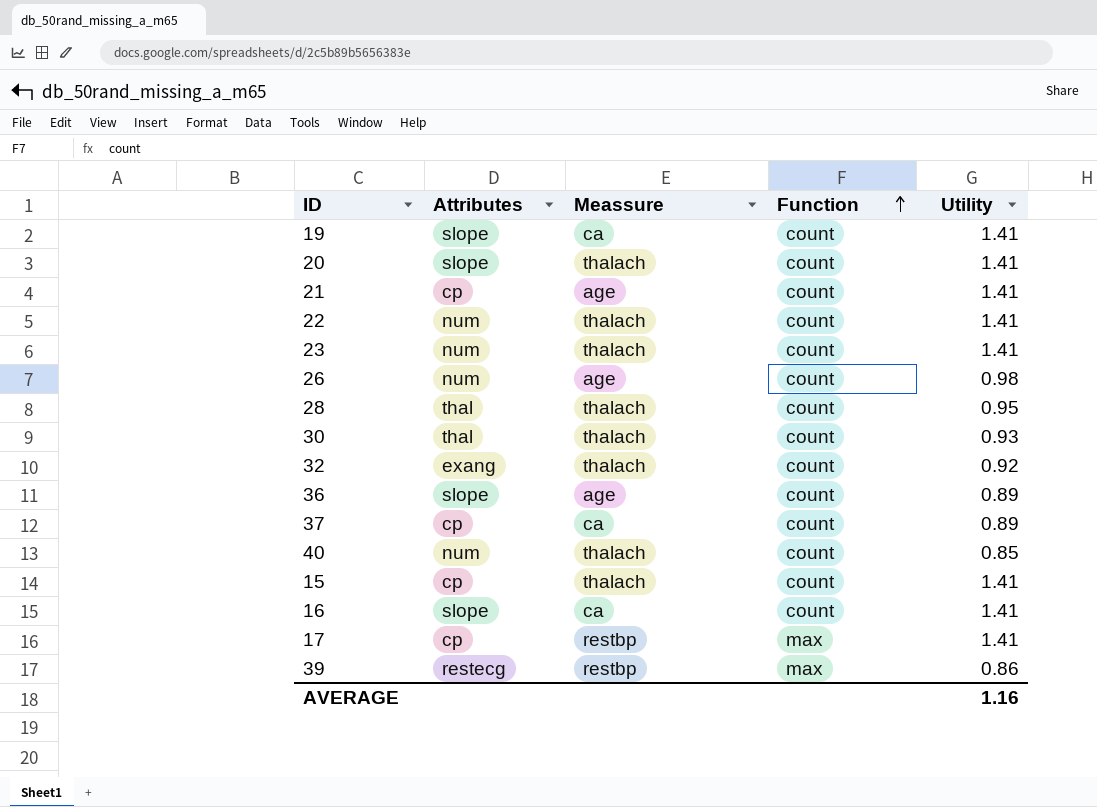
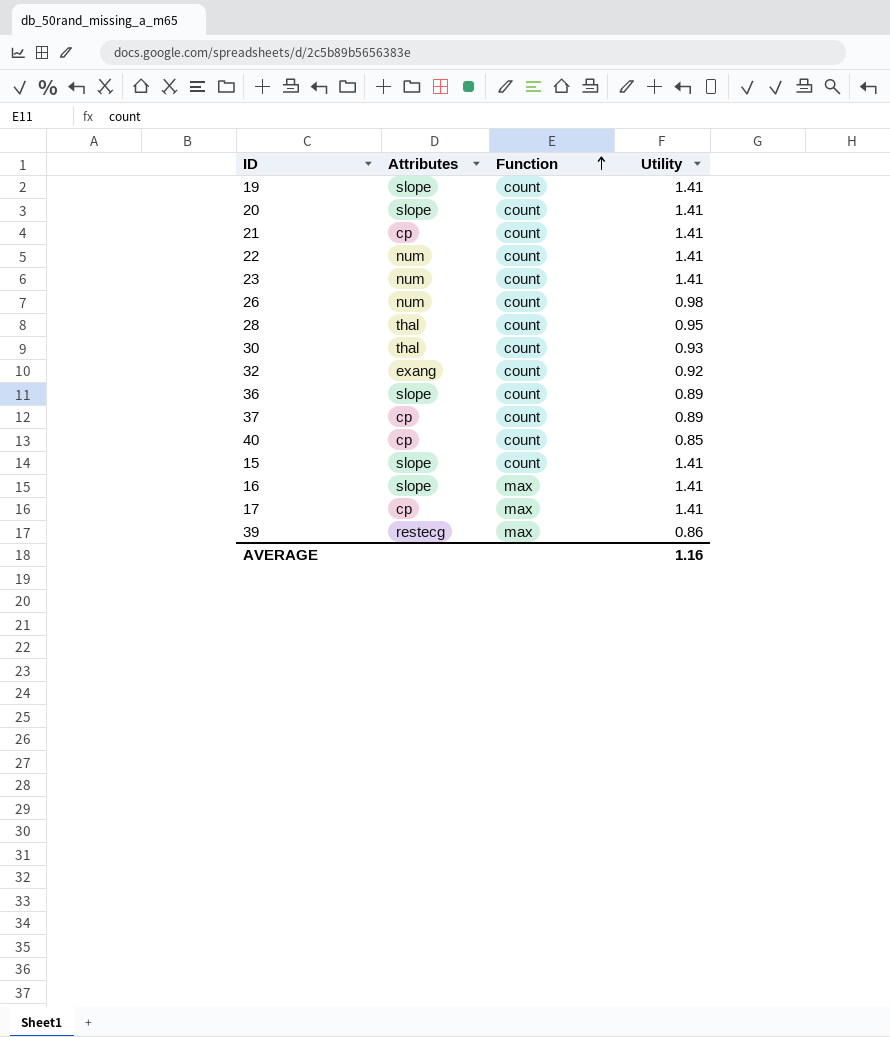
column Meassure | position: 3 -> none
40 | Attributes: num -> cp
15 | Attributes: cp -> slope
16 | Function: count -> max

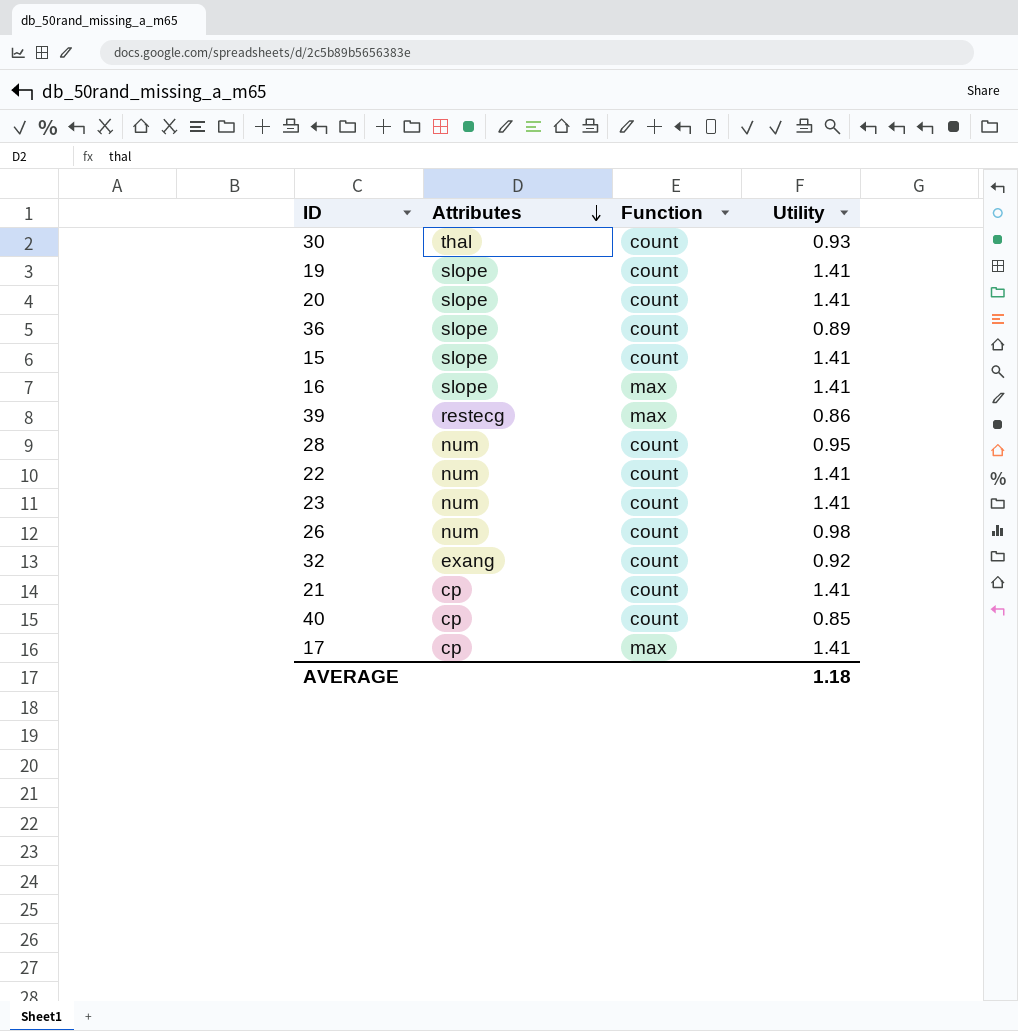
row order: Function ascending -> Attributes descending
row 37: cp | count | 0.89 -> none
28 | Attributes: thal -> num
AVERAGE | Utility: 1.16 -> 1.18

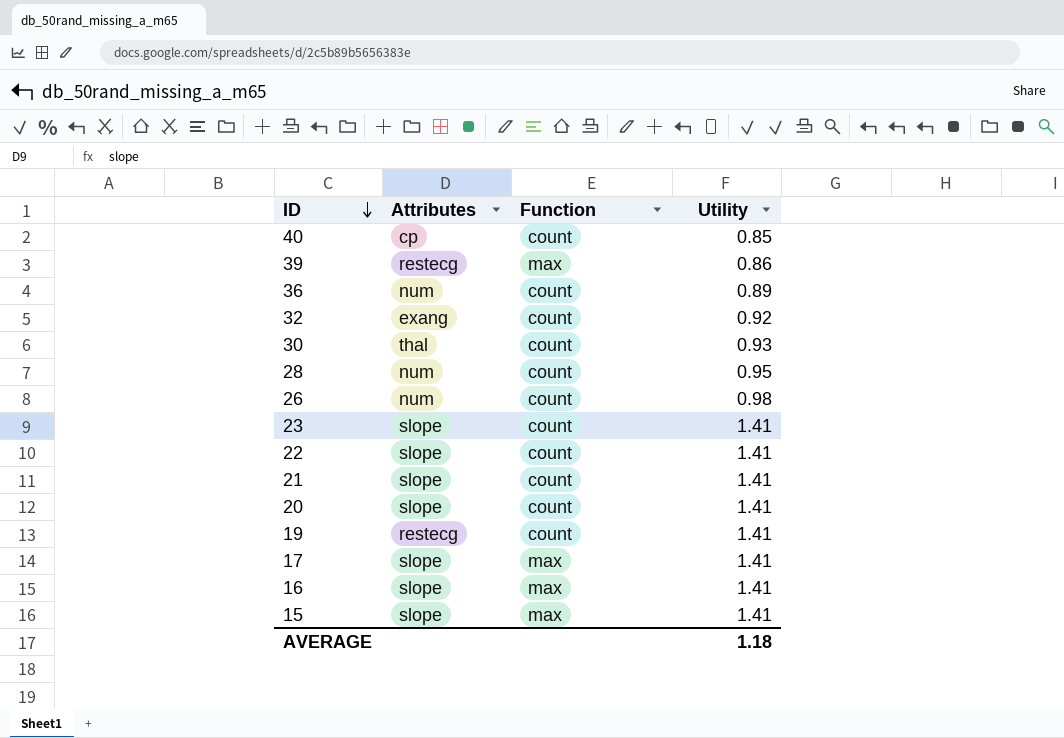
row order: Attributes descending -> ID descending
36 | Attributes: slope -> num
23 | Attributes: num -> slope
22 | Attributes: num -> slope
21 | Attributes: cp -> slope
19 | Attributes: slope -> restecg
17 | Attributes: cp -> slope
15 | Function: count -> max

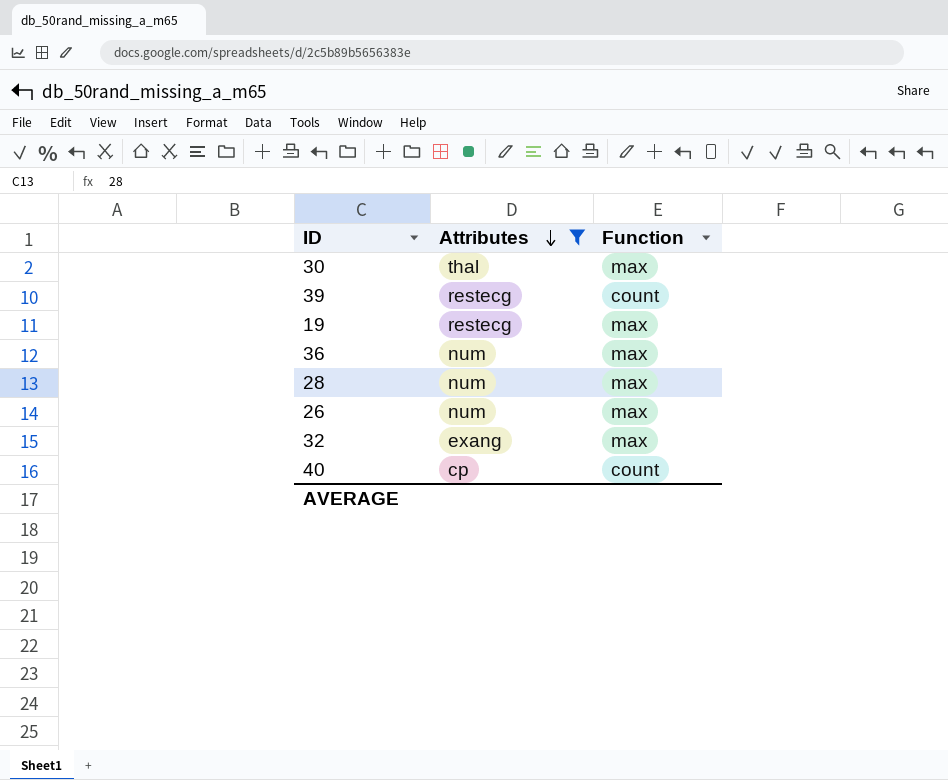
filter: none -> Attributes != slope
row order: ID descending -> Attributes descending
column Utility | position: 4 -> none
30 | Function: count -> max
39 | Function: max -> count
19 | Function: count -> max
36 | Function: count -> max
28 | Function: count -> max
26 | Function: count -> max
32 | Function: count -> max

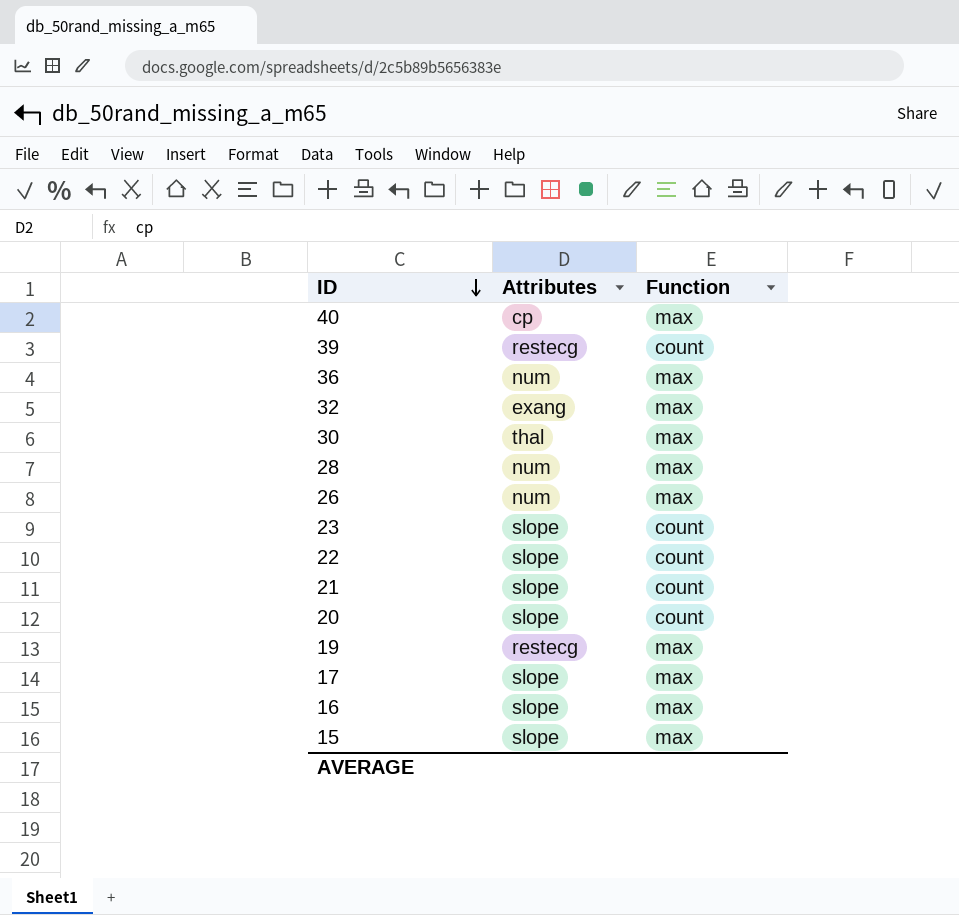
filter: Attributes != slope -> none
row order: Attributes descending -> ID descending
40 | Function: count -> max

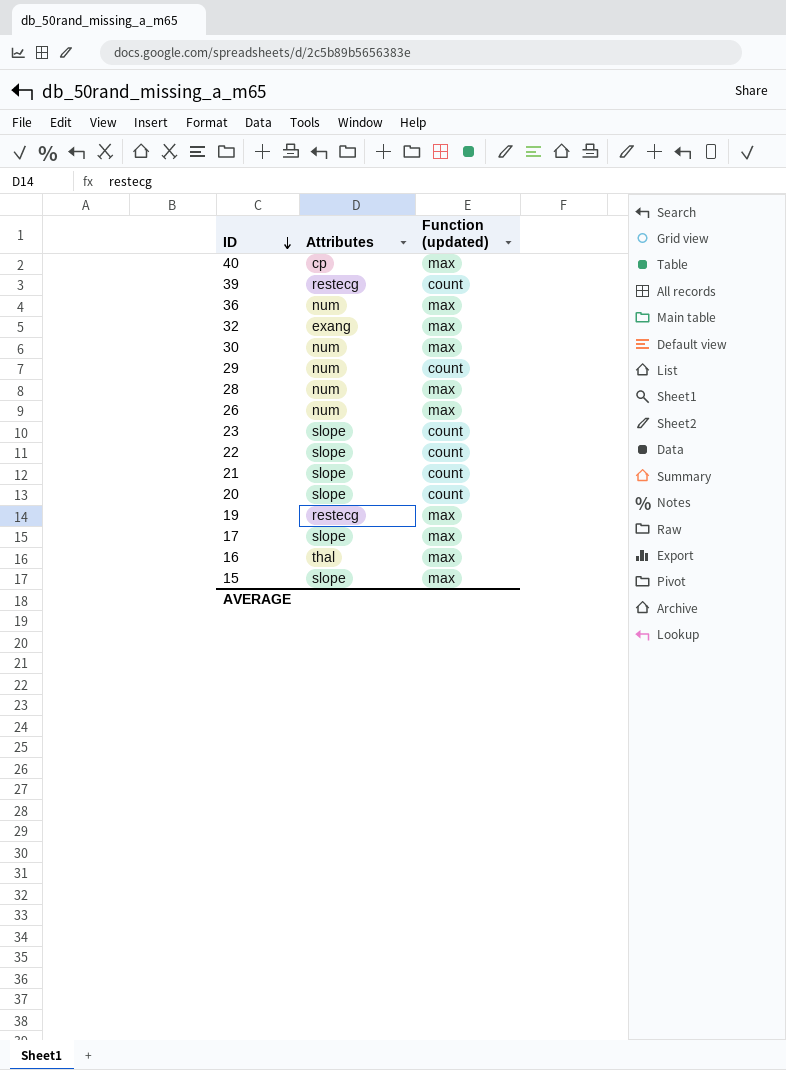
column name: Function -> Function (updated)
30 | Attributes: thal -> num
row 29: none -> num | count
16 | Attributes: slope -> thal

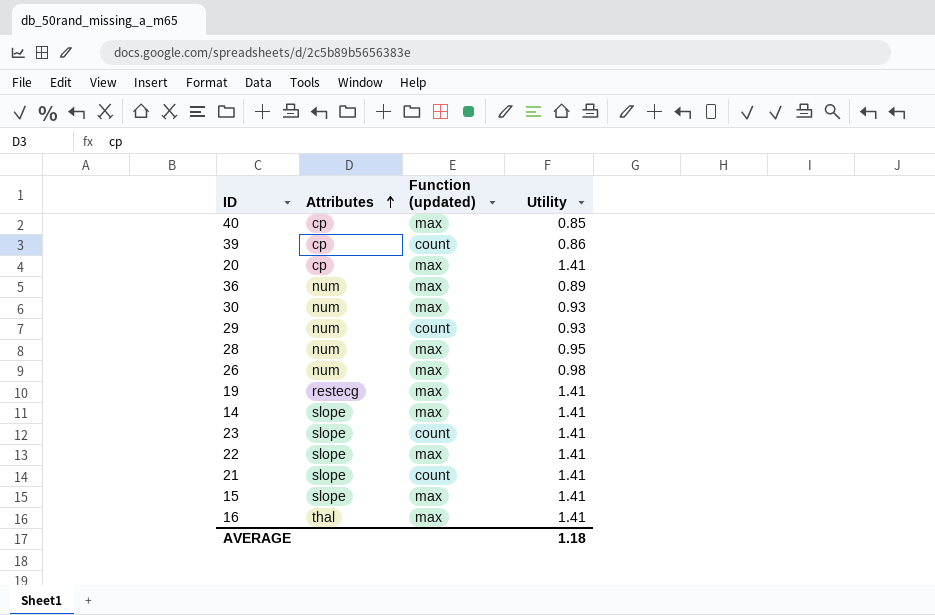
row order: ID descending -> Attributes ascending
column Utility | position: none -> 4
row 32: exang | max -> none
row 17: slope | max -> none
39 | Attributes: restecg -> cp
20 | Attributes: slope -> cp
20 | Function (updated): count -> max
row 14: none -> slope | max | 1.41
22 | Function (updated): count -> max

